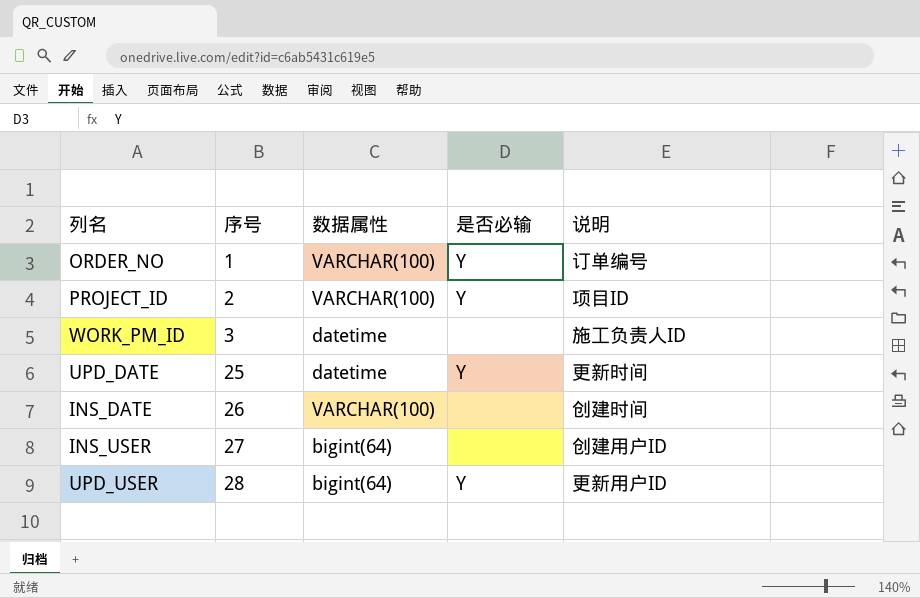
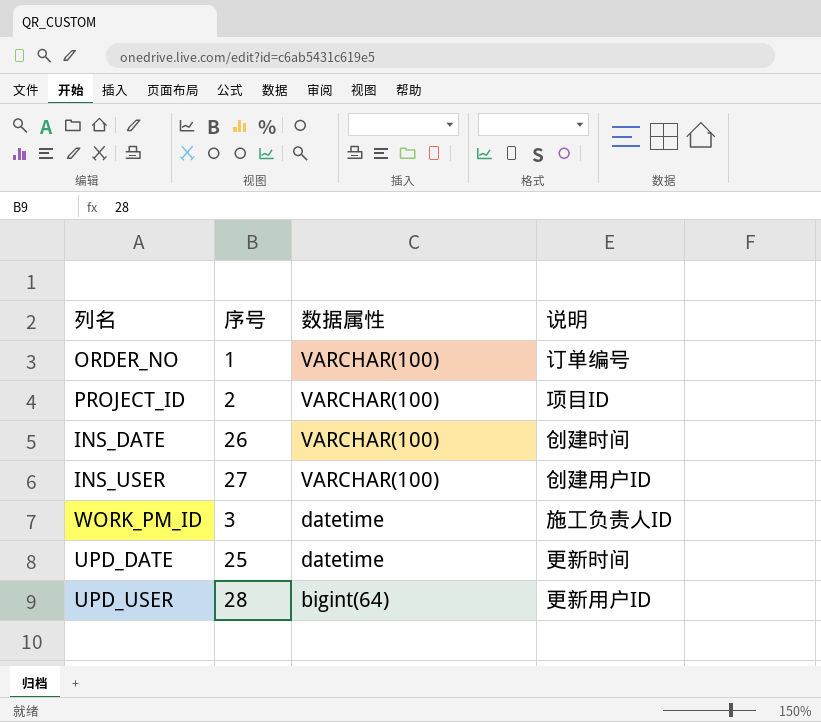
row order: 序号 ascending -> 数据属性 descending
column 是否必输 | position: 4 -> none
INS_USER | 数据属性: bigint(64) -> VARCHAR(100)

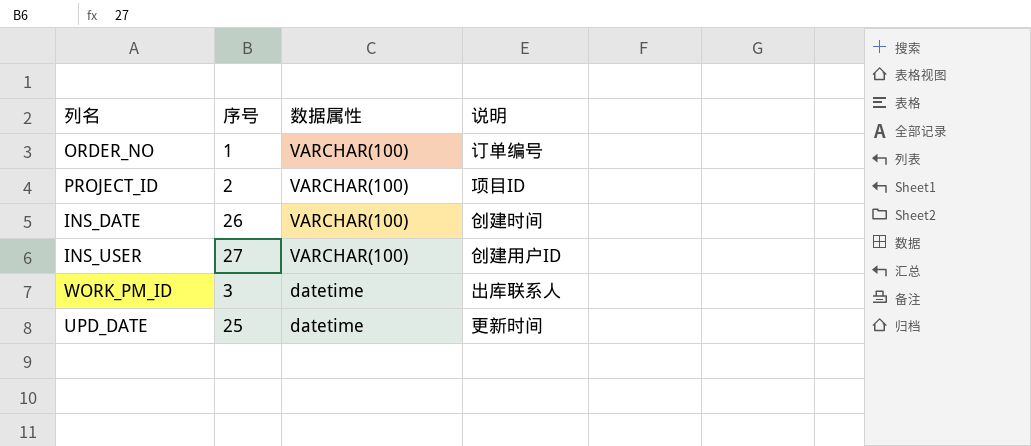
row UPD_USER: 28 | bigint(64) | 更新用户ID -> none
WORK_PM_ID | 说明: 施工负责人ID -> 出库联系人

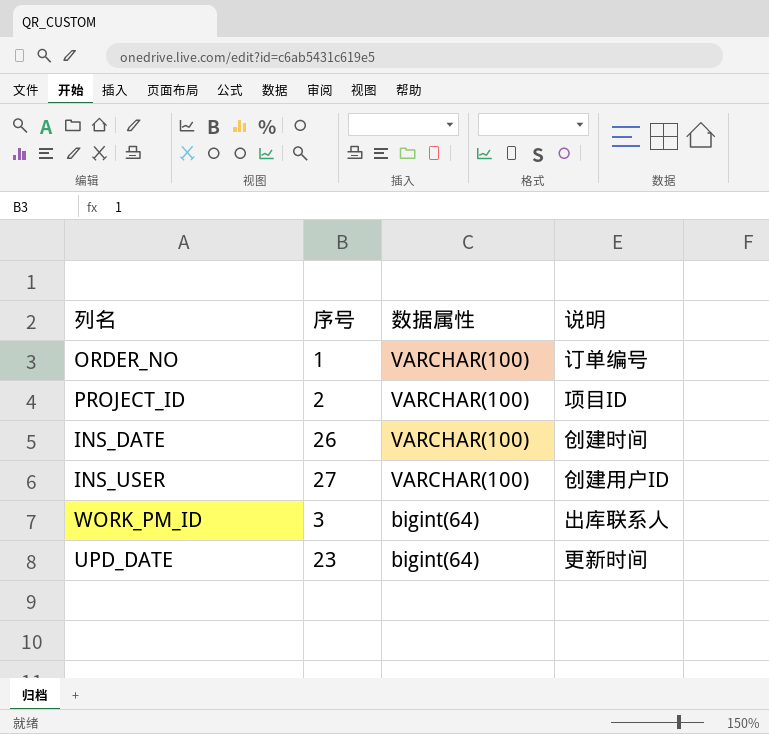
WORK_PM_ID | 数据属性: datetime -> bigint(64)
UPD_DATE | 序号: 25 -> 23
UPD_DATE | 数据属性: datetime -> bigint(64)

